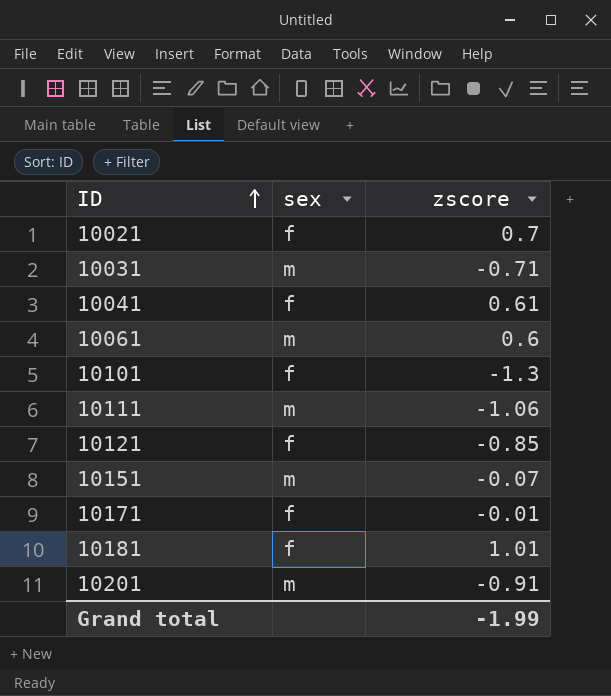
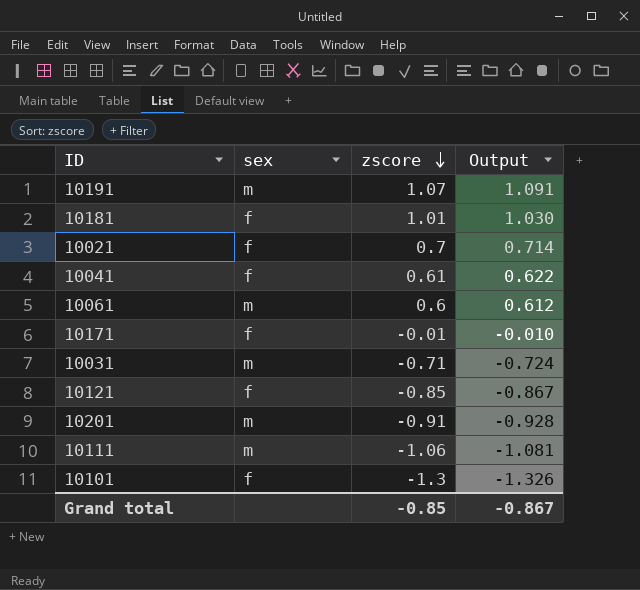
row order: ID ascending -> zscore descending
column Output | formula: none -> [zscore] * 1.02
row 10151: m | -0.07 -> none
row 10191: none -> m | 1.07 | 1.091
Grand total | zscore: -1.99 -> -0.85

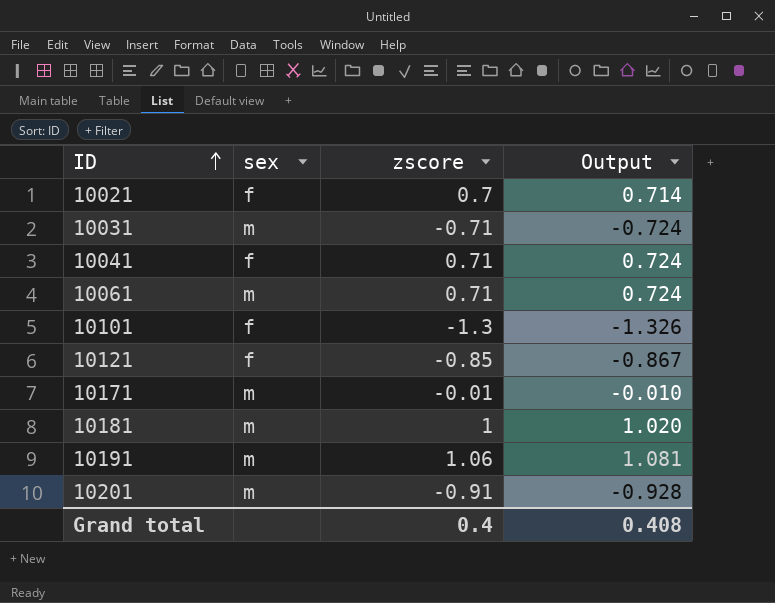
row order: zscore descending -> ID ascending
row 10111: m | -1.06 | -1.081 -> none
10041 | zscore: 0.61 -> 0.71
10041 | Output: 0.622 -> 0.724
10061 | zscore: 0.6 -> 0.71
10061 | Output: 0.612 -> 0.724
10171 | sex: f -> m
10181 | sex: f -> m
10181 | zscore: 1.01 -> 1
10181 | Output: 1.030 -> 1.020
10191 | zscore: 1.07 -> 1.06
10191 | Output: 1.091 -> 1.081
Grand total | zscore: -0.85 -> 0.4
Grand total | Output: -0.867 -> 0.408

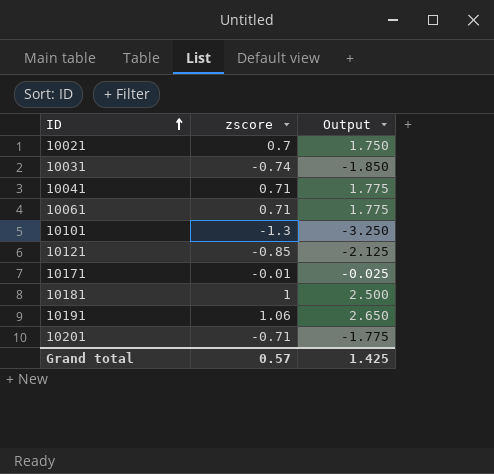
column sex | position: 2 -> none
column Output | formula: [zscore] * 1.02 -> [zscore] * 2.5
10031 | zscore: -0.71 -> -0.74
10201 | zscore: -0.91 -> -0.71
Grand total | zscore: 0.4 -> 0.57
Grand total | Output: 0.408 -> 1.425

